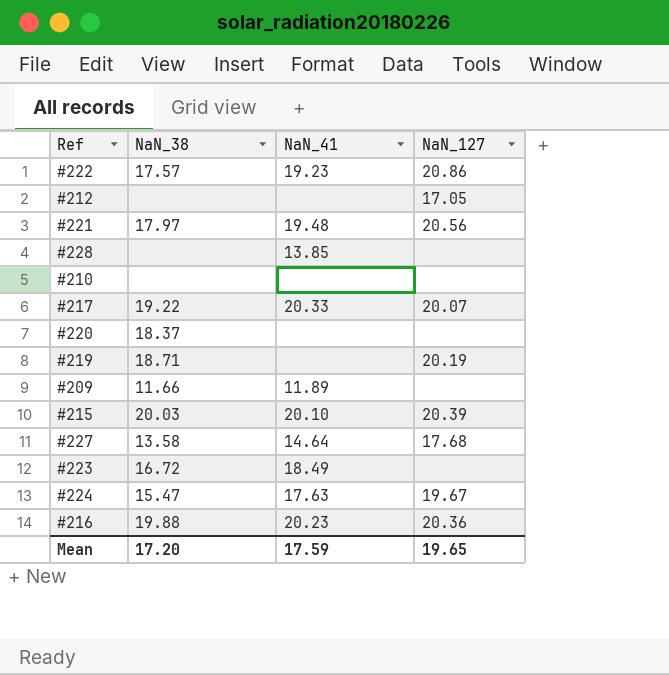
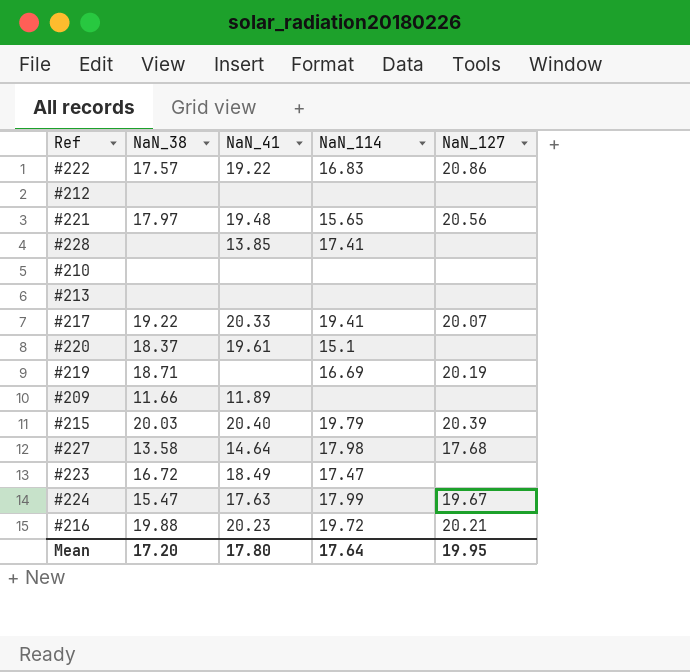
column NaN_114 | position: none -> 4
#222 | NaN_41: 19.23 -> 19.22
#212 | NaN_127: 17.05 -> none
row #213: none -> none | none | none | none
#220 | NaN_41: none -> 19.61
#215 | NaN_41: 20.10 -> 20.40
#216 | NaN_127: 20.36 -> 20.21
Mean | NaN_41: 17.59 -> 17.80
Mean | NaN_127: 19.65 -> 19.95

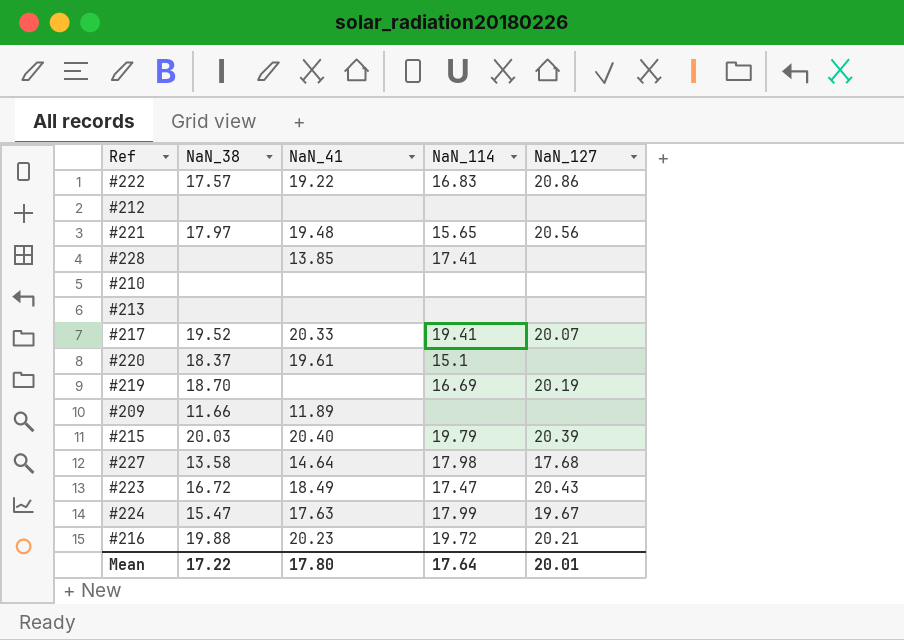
#217 | NaN_38: 19.22 -> 19.52
#219 | NaN_38: 18.71 -> 18.70
#223 | NaN_127: none -> 20.43
Mean | NaN_38: 17.20 -> 17.22
Mean | NaN_127: 19.95 -> 20.01

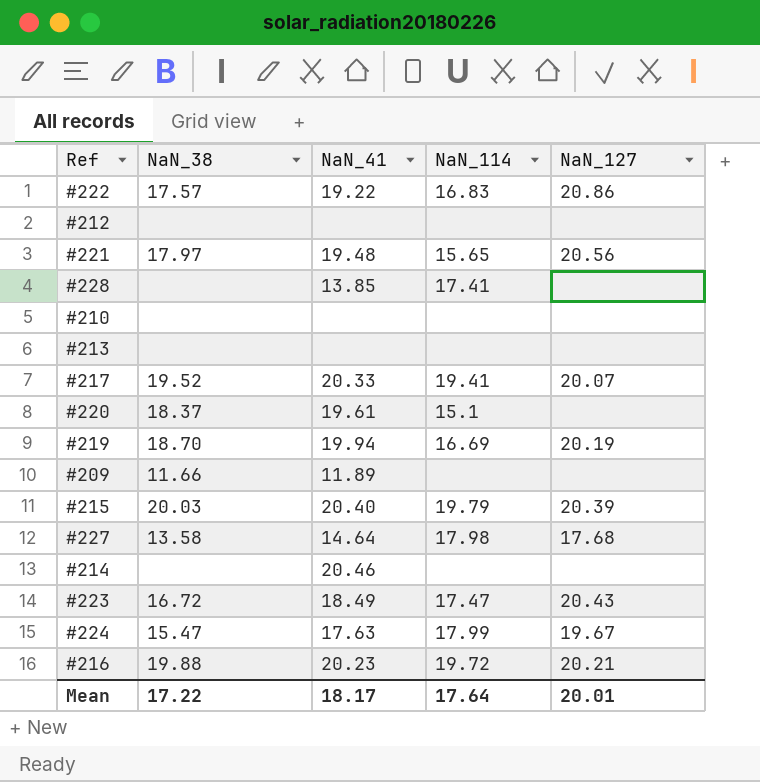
#219 | NaN_41: none -> 19.94
row #214: none -> none | 20.46 | none | none
Mean | NaN_41: 17.80 -> 18.17

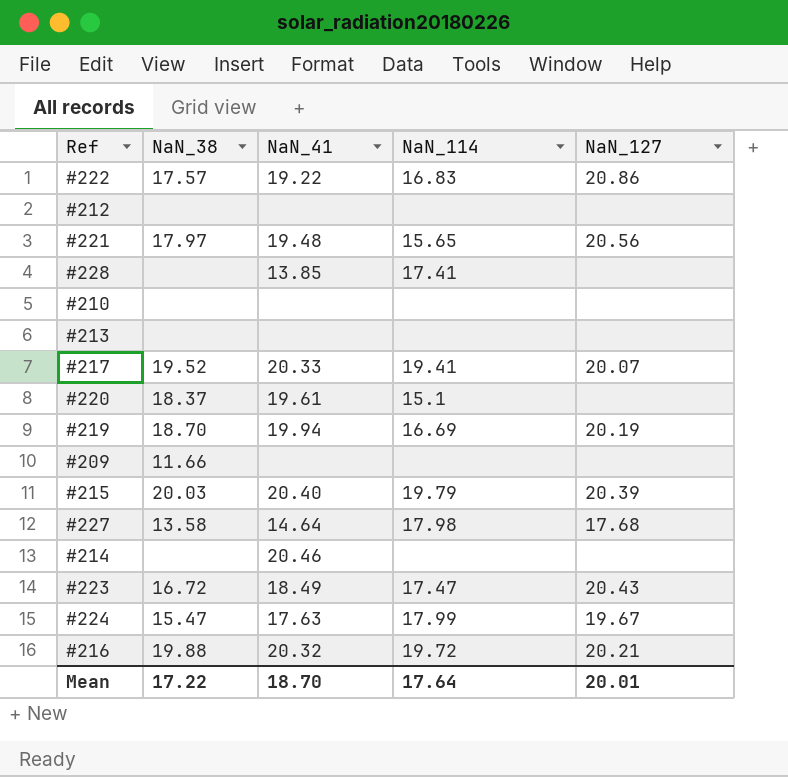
#209 | NaN_41: 11.89 -> none
#216 | NaN_41: 20.23 -> 20.32
Mean | NaN_41: 18.17 -> 18.70

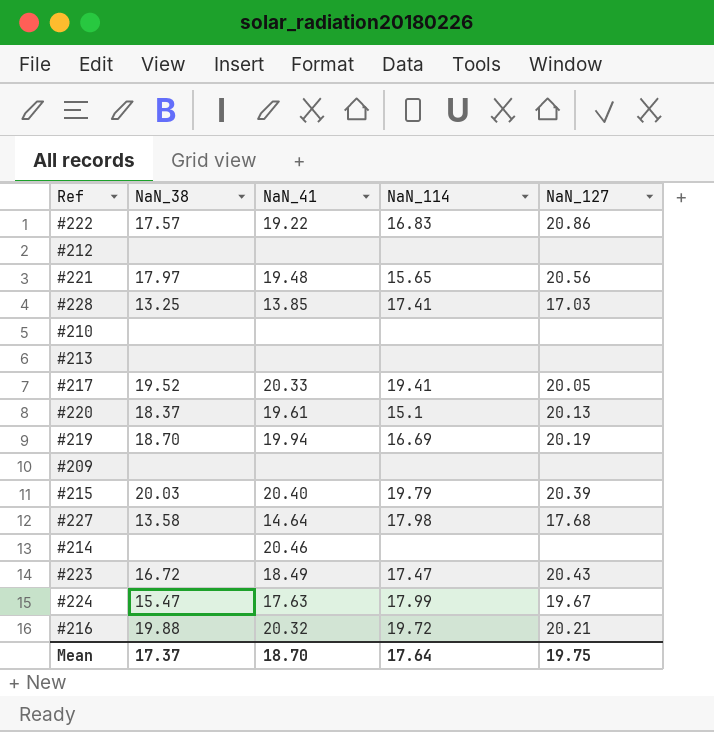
#228 | NaN_38: none -> 13.25
#228 | NaN_127: none -> 17.03
#217 | NaN_127: 20.07 -> 20.05
#220 | NaN_127: none -> 20.13
#209 | NaN_38: 11.66 -> none
Mean | NaN_38: 17.22 -> 17.37
Mean | NaN_127: 20.01 -> 19.75

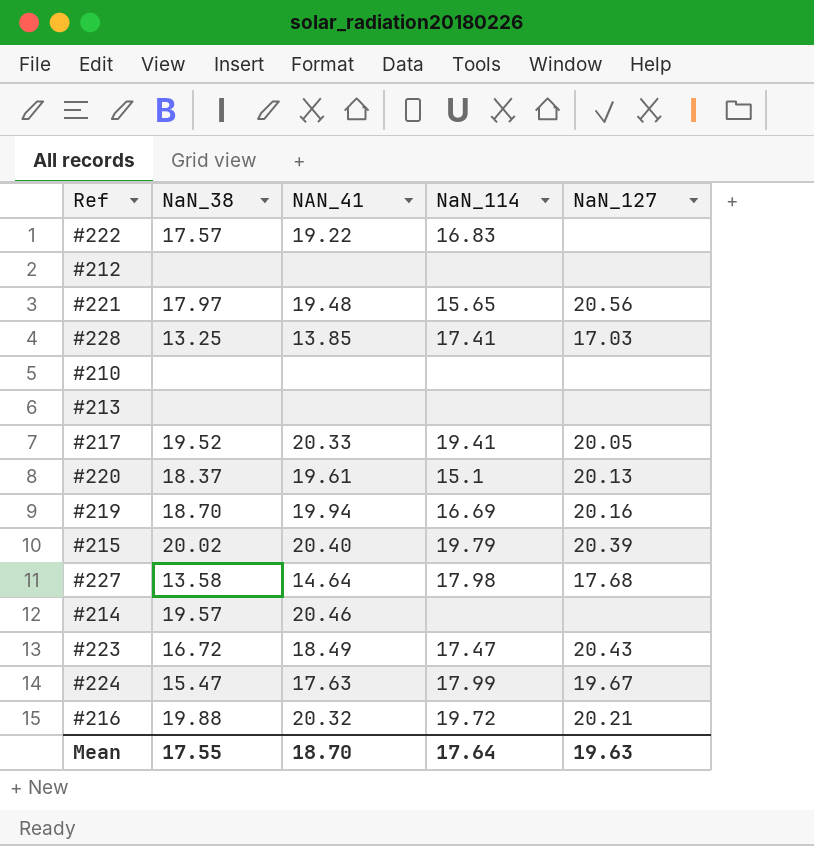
column name: NaN_41 -> NAN_41
row #209: none | none | none | none -> none
#222 | NaN_127: 20.86 -> none
#219 | NaN_127: 20.19 -> 20.16
#215 | NaN_38: 20.03 -> 20.02
#214 | NaN_38: none -> 19.57
Mean | NaN_38: 17.37 -> 17.55
Mean | NaN_127: 19.75 -> 19.63

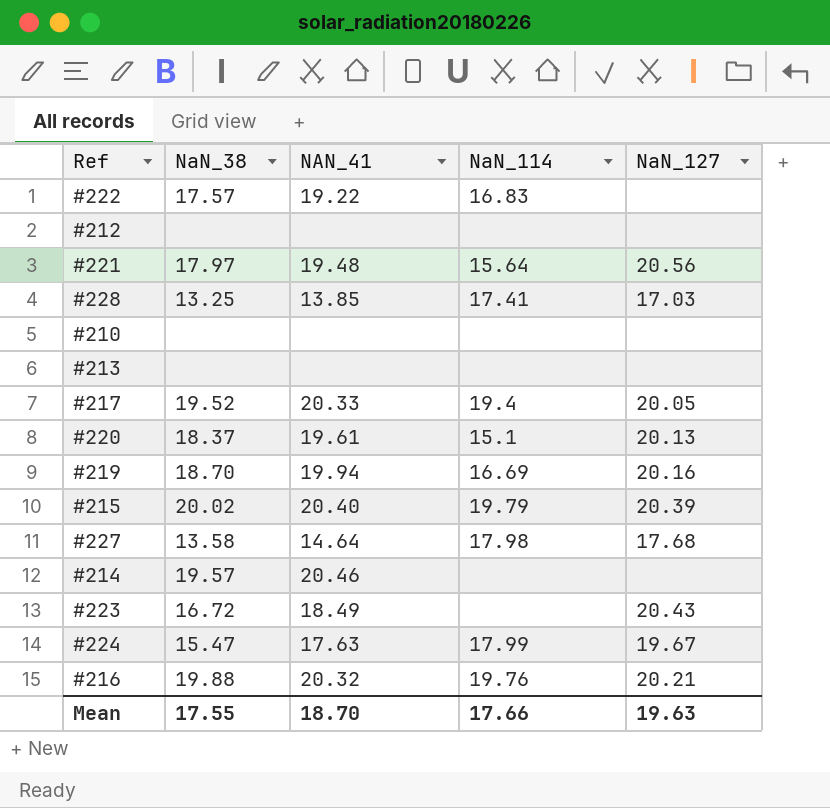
#221 | NaN_114: 15.65 -> 15.64
#217 | NaN_114: 19.41 -> 19.4
#223 | NaN_114: 17.47 -> none
#216 | NaN_114: 19.72 -> 19.76
Mean | NaN_114: 17.64 -> 17.66

